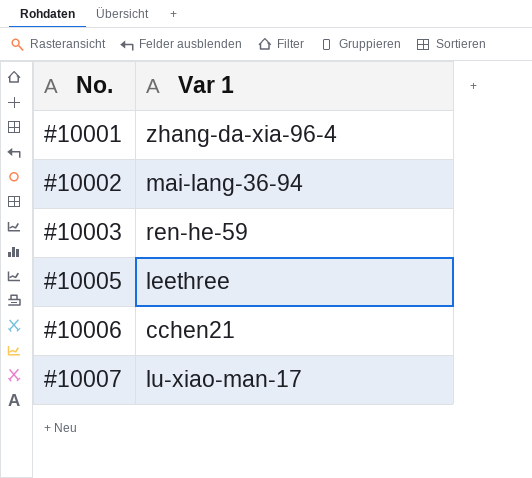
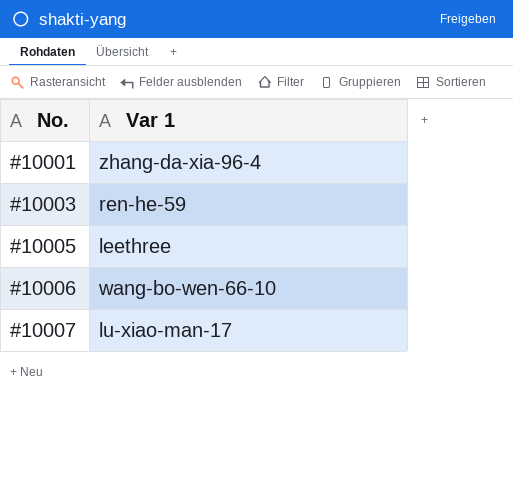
row #10002: mai-lang-36-94 -> none
#10006 | Var 1: cchen21 -> wang-bo-wen-66-10

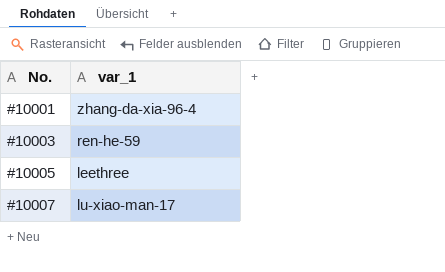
column name: Var 1 -> var_1
row #10006: wang-bo-wen-66-10 -> none

